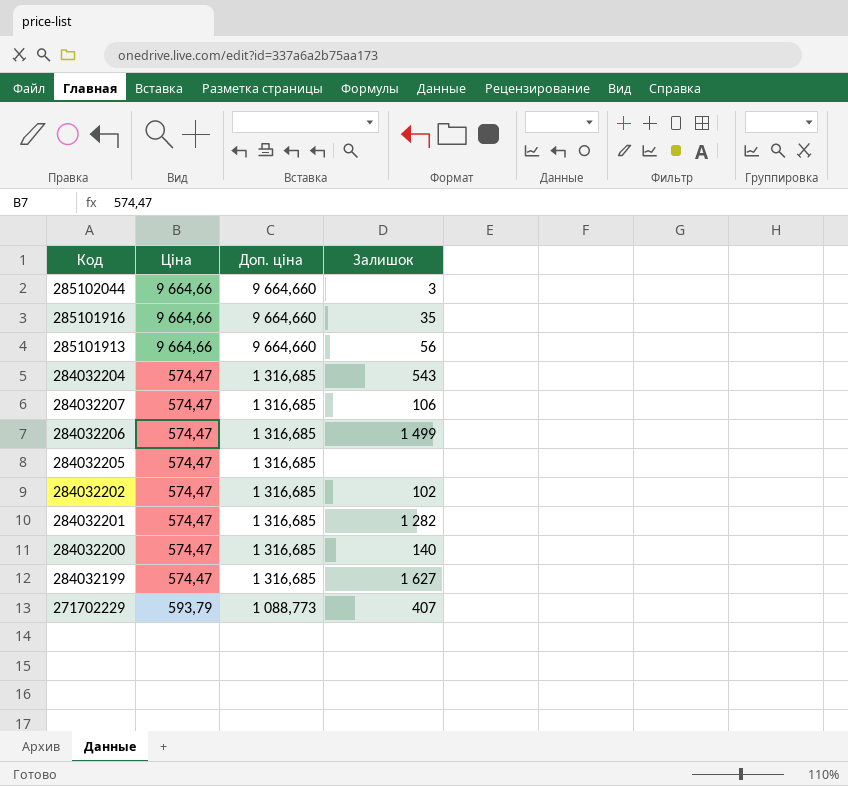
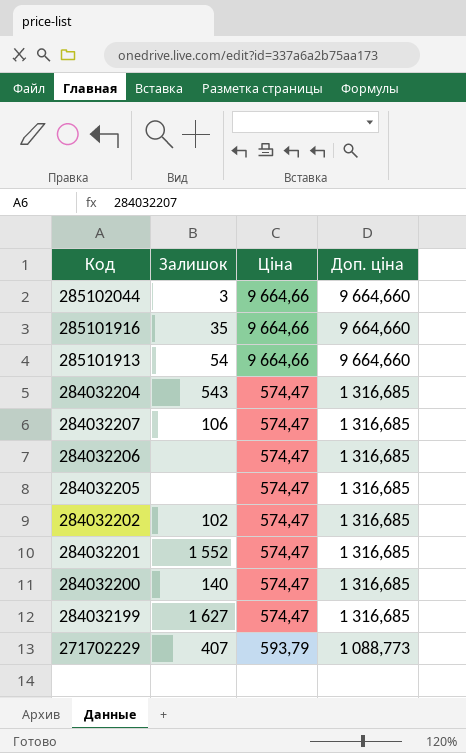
column Залишок | position: 4 -> 2
285101913 | Залишок: 56 -> 54
284032206 | Залишок: 1 499 -> none
284032201 | Залишок: 1 282 -> 1 552

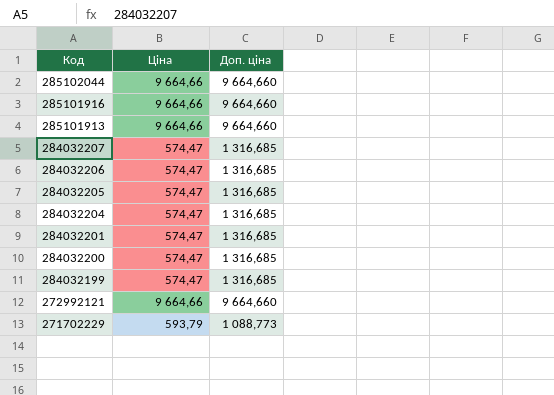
row order: Доп. ціна descending -> Код descending
column Залишок | position: 2 -> none
row 284032202: 102 | 574,47 | 1 316,685 -> none
row 272992121: none -> 9 664,66 | 9 664,660

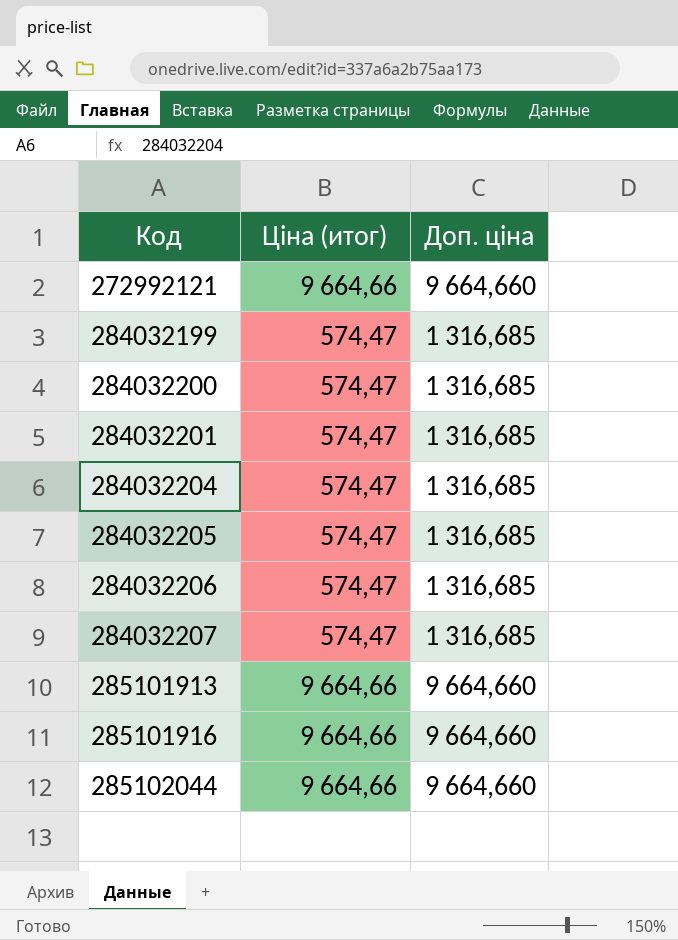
row order: Код descending -> Код ascending
column name: Ціна -> Ціна (итог)
row 271702229: 593,79 | 1 088,773 -> none

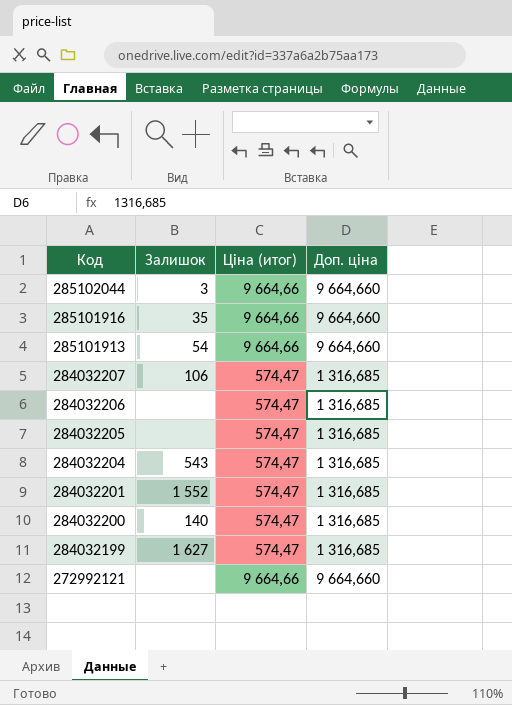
row order: Код ascending -> Код descending
column Залишок | position: none -> 2

